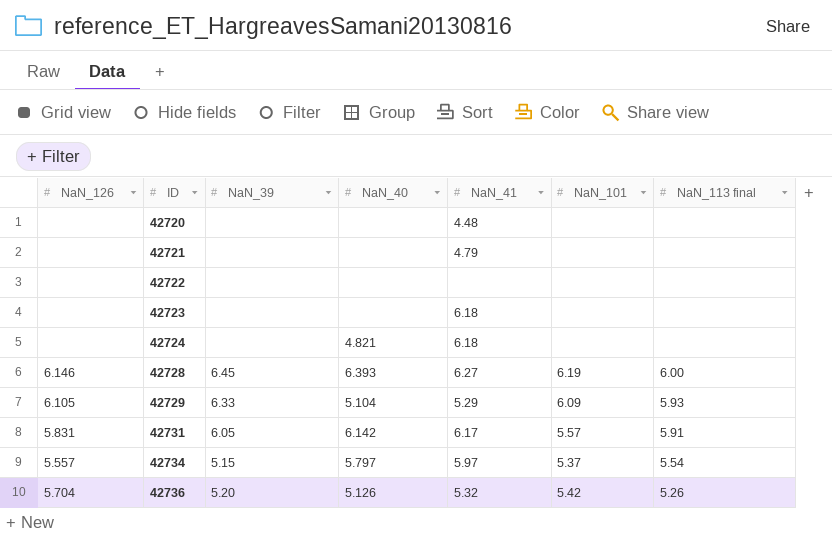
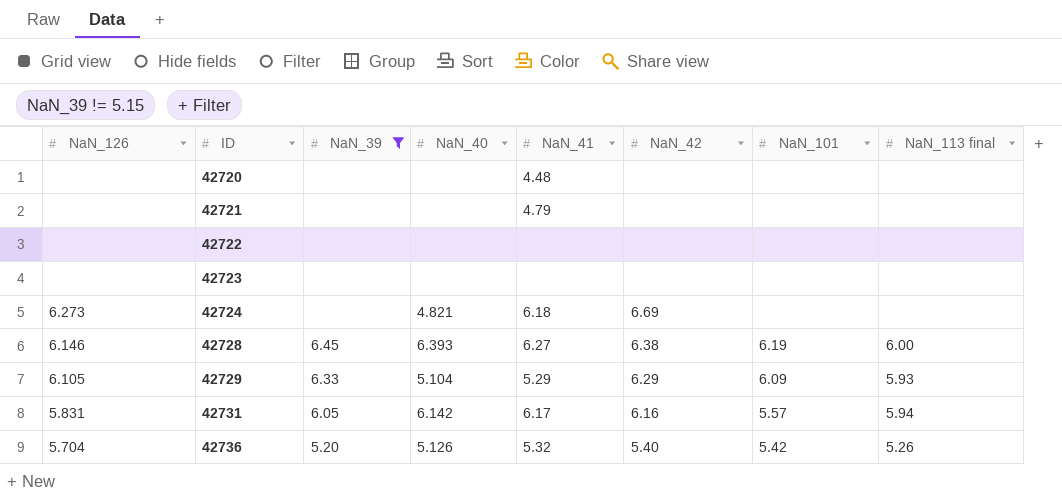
filter: none -> NaN_39 != 5.15
column NaN_42 | position: none -> 6
42723 | NaN_41: 6.18 -> none
42724 | NaN_126: none -> 6.273
42731 | NaN_113 final: 5.91 -> 5.94

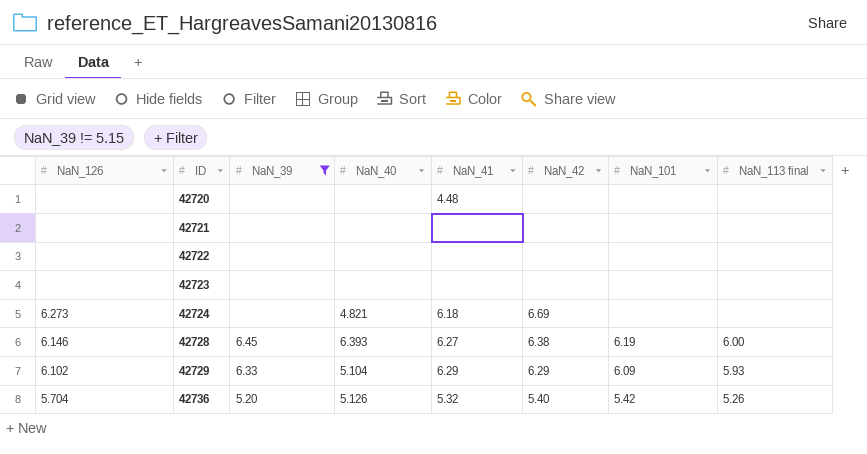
row 42731: 5.831 | 6.05 | 6.142 | 6.17 | 6.16 | 5.57 | 5.94 -> none
42721 | NaN_41: 4.79 -> none
42729 | NaN_126: 6.105 -> 6.102
42729 | NaN_41: 5.29 -> 6.29

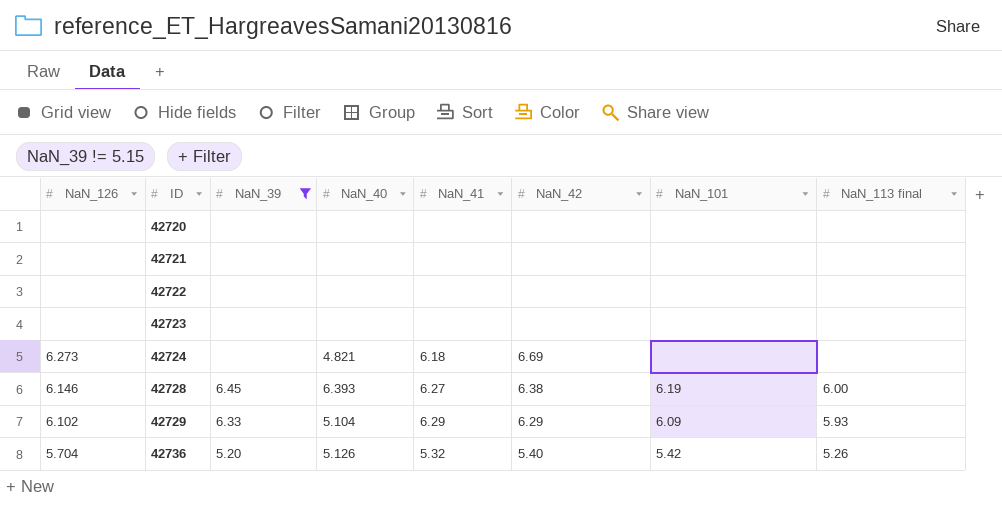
42720 | NaN_41: 4.48 -> none

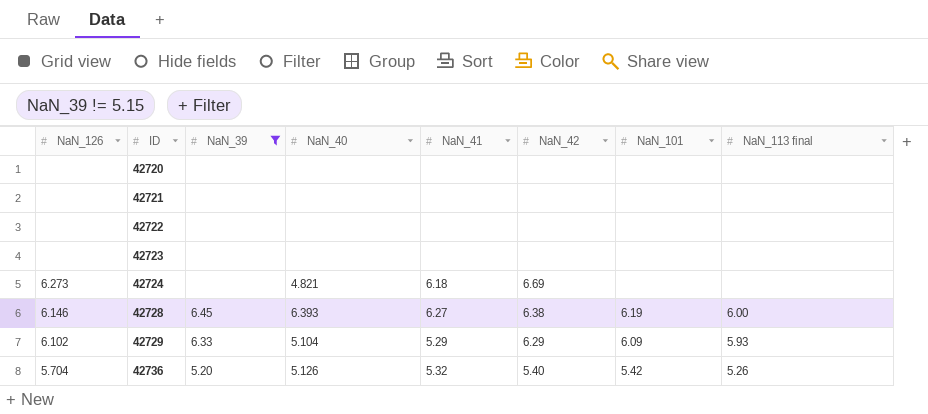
42729 | NaN_41: 6.29 -> 5.29

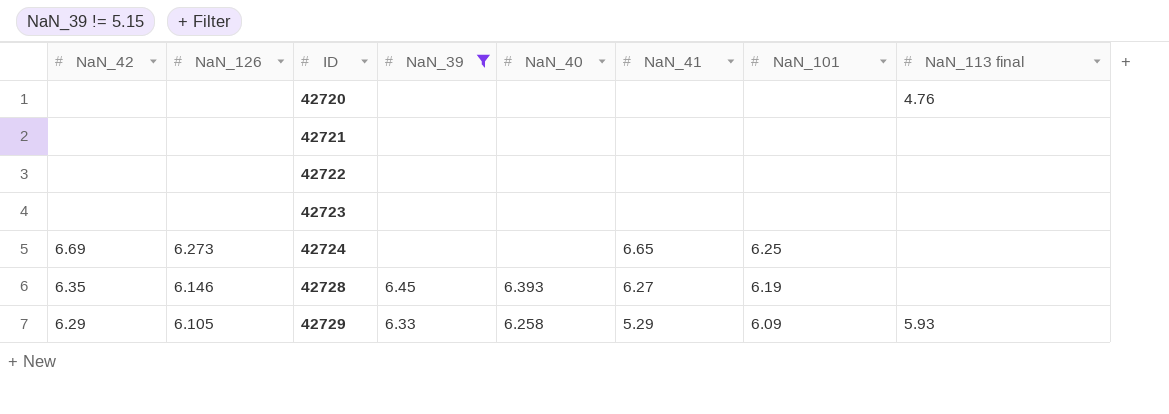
column NaN_42 | position: 6 -> 1
row 42736: 5.704 | 5.20 | 5.126 | 5.32 | 5.40 | 5.42 | 5.26 -> none
42720 | NaN_113 final: none -> 4.76
42724 | NaN_40: 4.821 -> none
42724 | NaN_41: 6.18 -> 6.65
42724 | NaN_101: none -> 6.25
42728 | NaN_42: 6.38 -> 6.35
42728 | NaN_113 final: 6.00 -> none
42729 | NaN_126: 6.102 -> 6.105
42729 | NaN_40: 5.104 -> 6.258

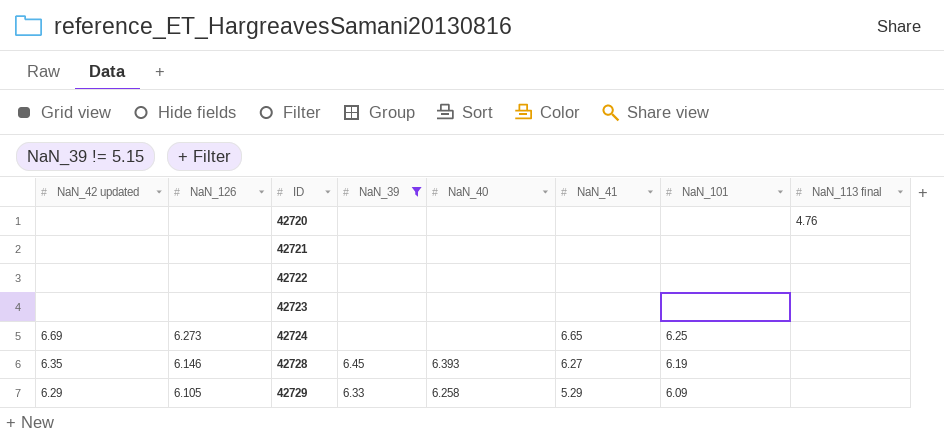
column name: NaN_42 -> NaN_42 updated
42729 | NaN_113 final: 5.93 -> none

